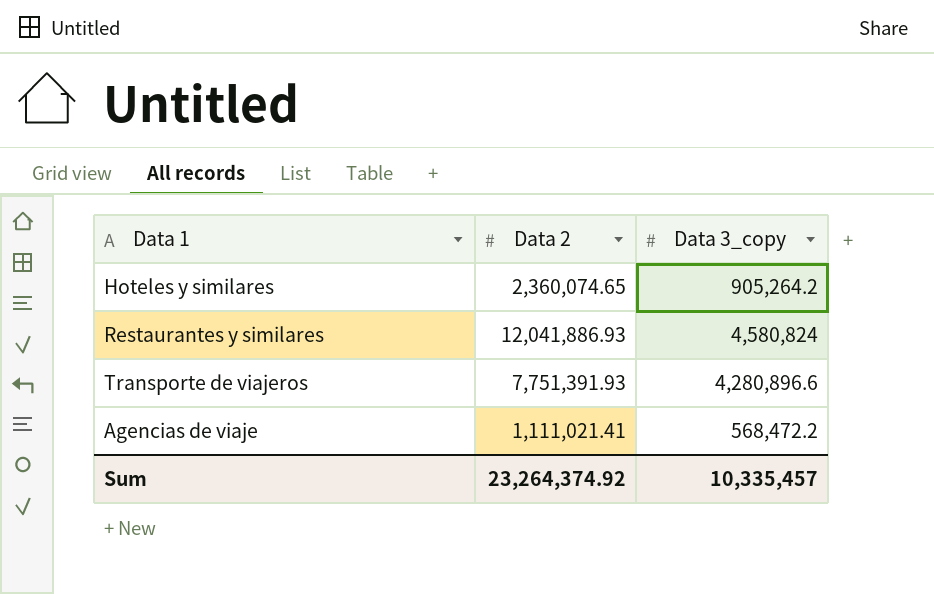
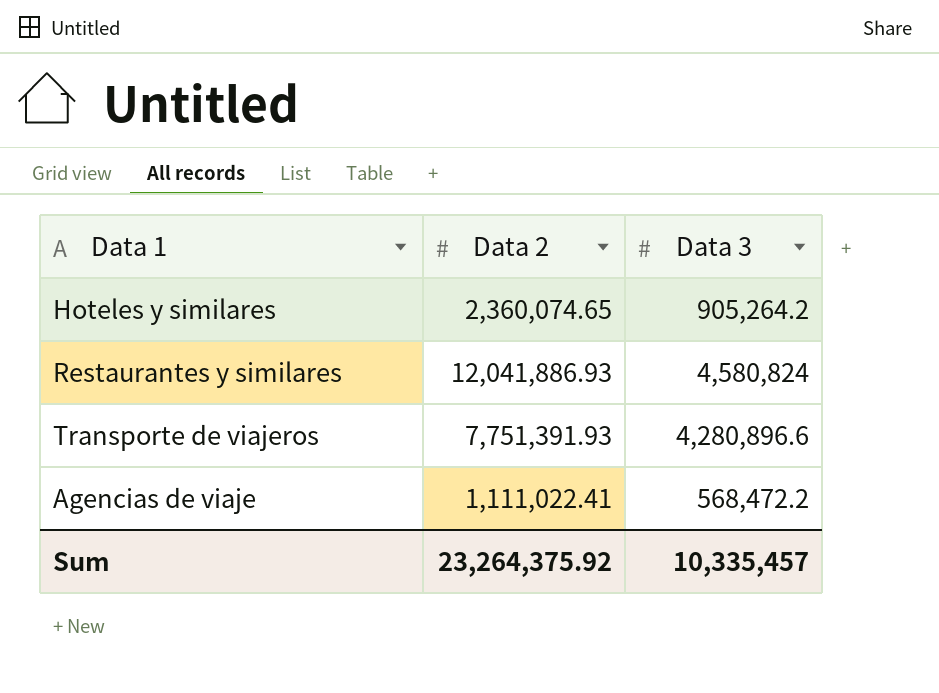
column name: Data 3_copy -> Data 3
Agencias de viaje | Data 2: 1,111,021.41 -> 1,111,022.41
Sum | Data 2: 23,264,374.92 -> 23,264,375.92

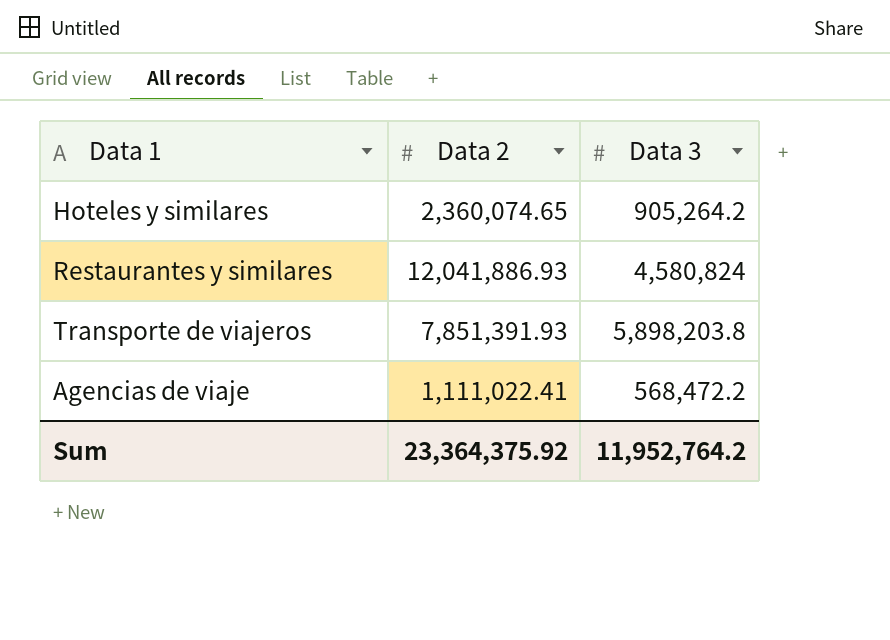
Transporte de viajeros | Data 2: 7,751,391.93 -> 7,851,391.93
Transporte de viajeros | Data 3: 4,280,896.6 -> 5,898,203.8
Sum | Data 2: 23,264,375.92 -> 23,364,375.92
Sum | Data 3: 10,335,457 -> 11,952,764.2

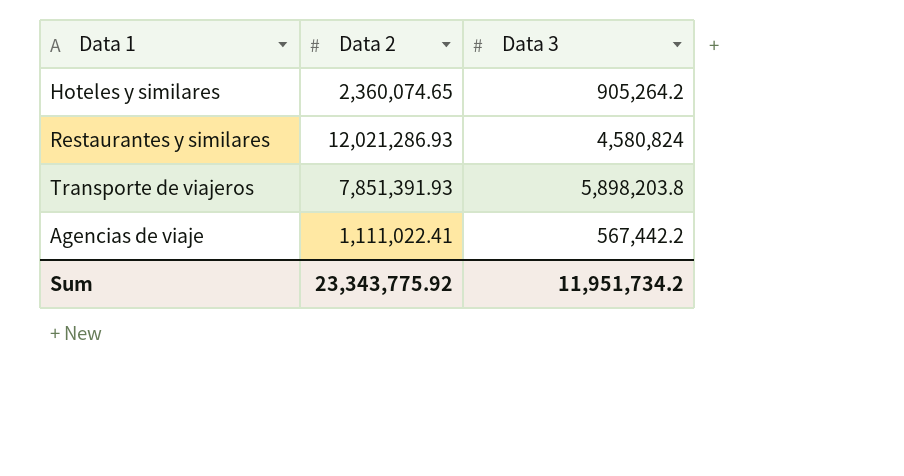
Restaurantes y similares | Data 2: 12,041,886.93 -> 12,021,286.93
Agencias de viaje | Data 3: 568,472.2 -> 567,442.2
Sum | Data 2: 23,364,375.92 -> 23,343,775.92
Sum | Data 3: 11,952,764.2 -> 11,951,734.2

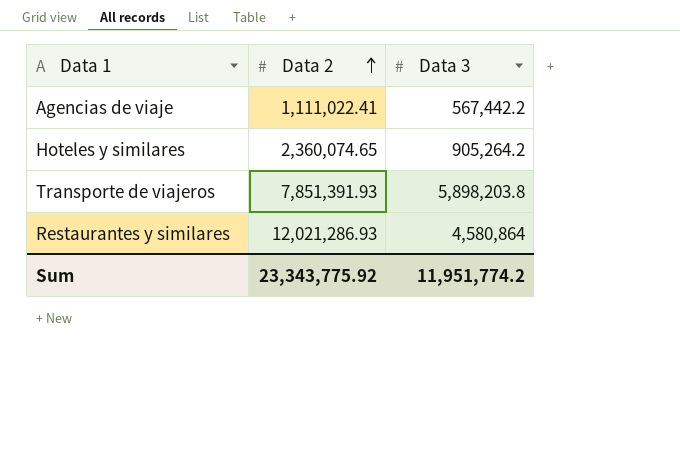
row order: none -> Data 2 ascending
Restaurantes y similares | Data 3: 4,580,824 -> 4,580,864
Sum | Data 3: 11,951,734.2 -> 11,951,774.2

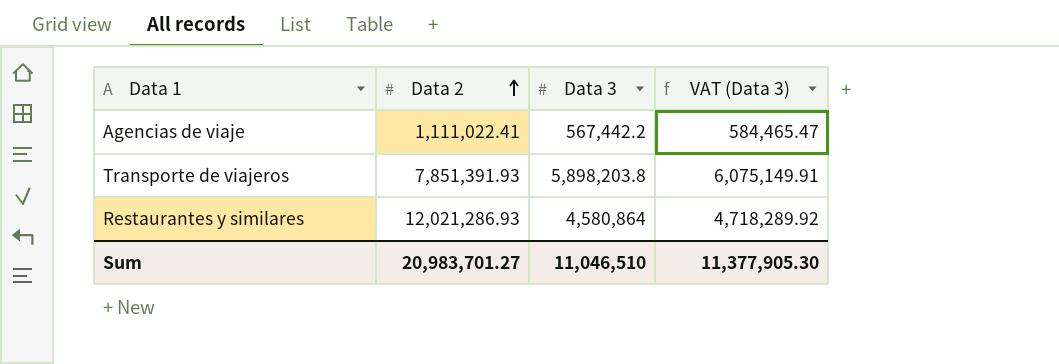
column VAT (Data 3) | formula: none -> [Data 3] * 1.03
row Hoteles y similares: 2,360,074.65 | 905,264.2 -> none
Sum | Data 2: 23,343,775.92 -> 20,983,701.27
Sum | Data 3: 11,951,774.2 -> 11,046,510

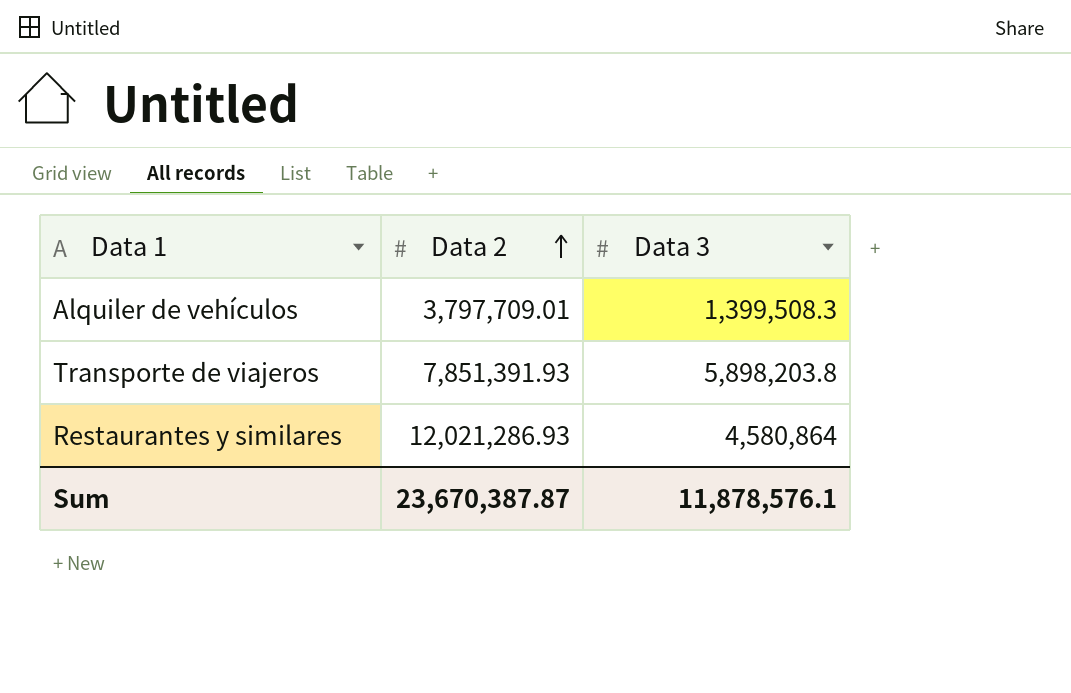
column VAT (Data 3) | formula: [Data 3] * 1.03 -> none
row Agencias de viaje: 1,111,022.41 | 567,442.2 | 584,465.47 -> none
row Alquiler de vehículos: none -> 3,797,709.01 | 1,399,508.3
Sum | Data 2: 20,983,701.27 -> 23,670,387.87
Sum | Data 3: 11,046,510 -> 11,878,576.1

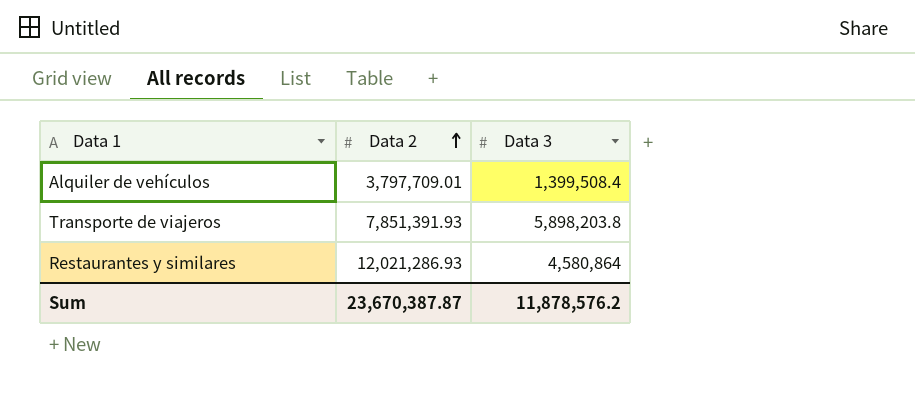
Alquiler de vehículos | Data 3: 1,399,508.3 -> 1,399,508.4
Sum | Data 3: 11,878,576.1 -> 11,878,576.2

